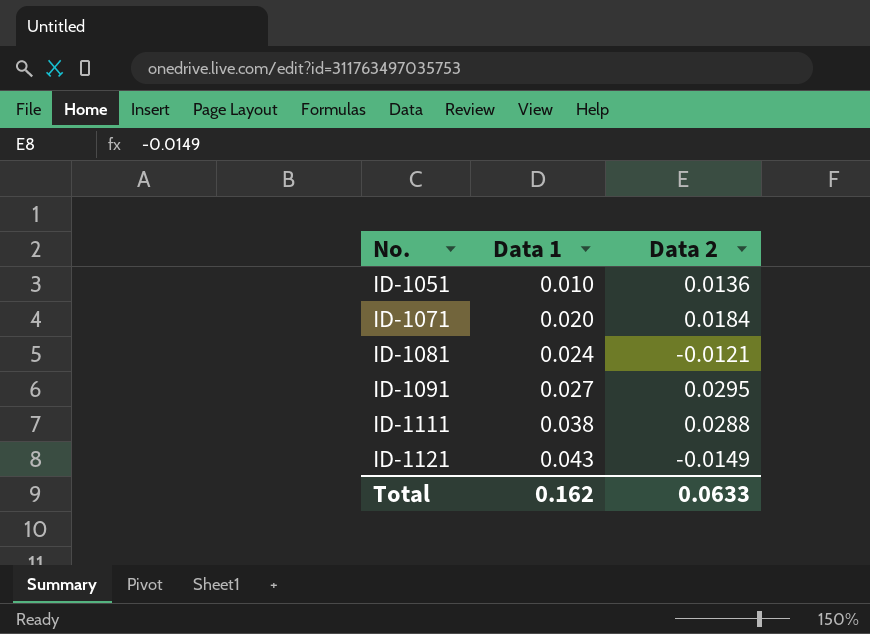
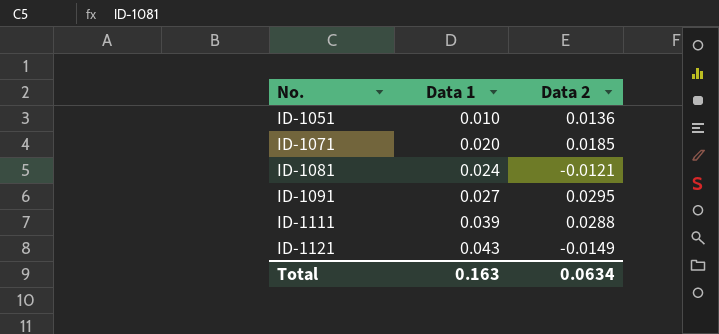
ID-1071 | Data 2: 0.0184 -> 0.0185
ID-1111 | Data 1: 0.038 -> 0.039
Total | Data 1: 0.162 -> 0.163
Total | Data 2: 0.0633 -> 0.0634

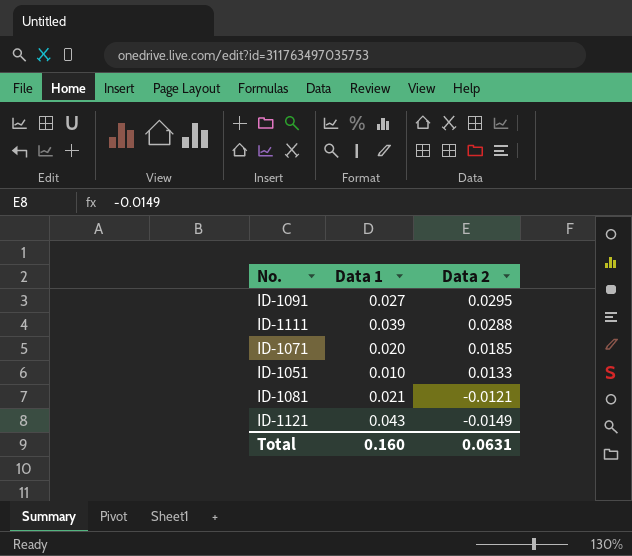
row order: No. ascending -> Data 2 descending
ID-1051 | Data 2: 0.0136 -> 0.0133
ID-1081 | Data 1: 0.024 -> 0.021
Total | Data 1: 0.163 -> 0.160
Total | Data 2: 0.0634 -> 0.0631

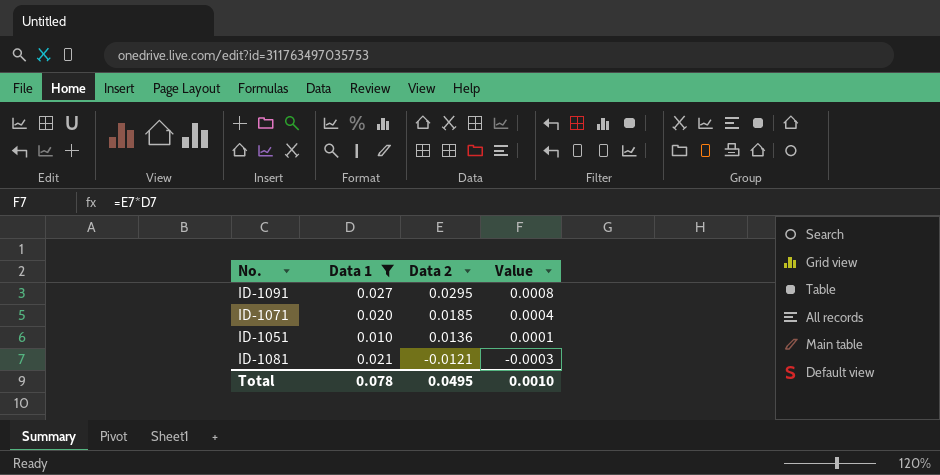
filter: none -> Data 1 <= 0.027
column Value | formula: none -> [Data 1] * [Data 2]
ID-1051 | Data 2: 0.0133 -> 0.0136
Total | Data 1: 0.160 -> 0.078
Total | Data 2: 0.0631 -> 0.0495

